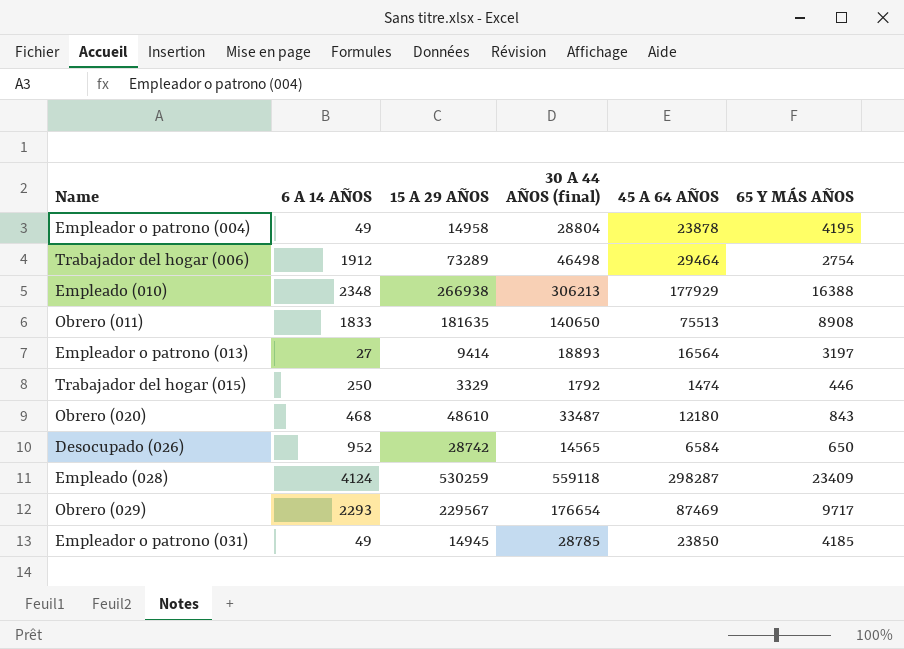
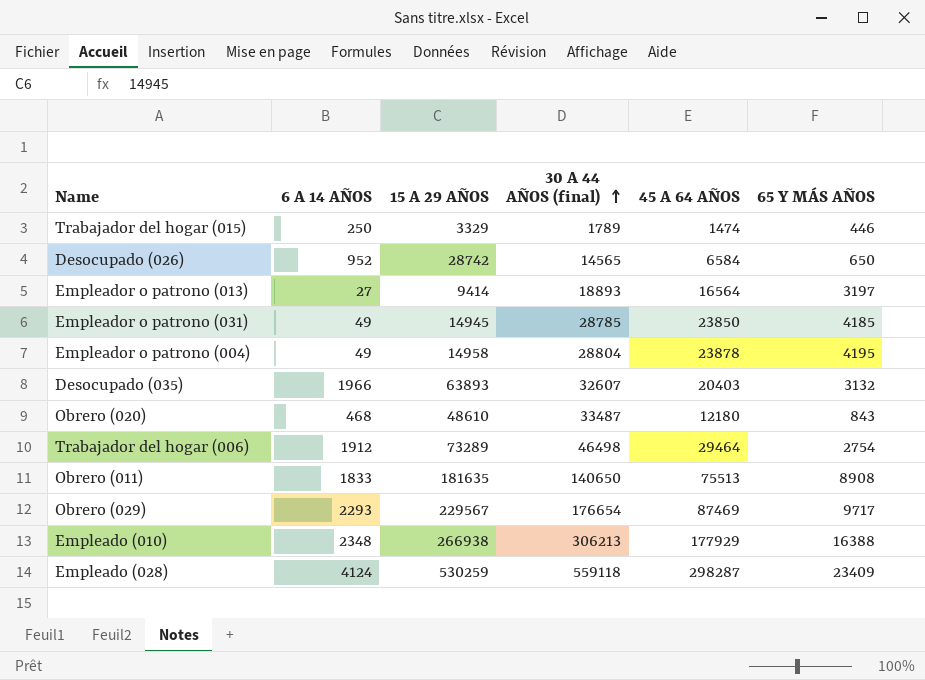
row order: none -> 30 A 44 AÑOS (final) ascending
Trabajador del hogar (015) | 30 A 44 AÑOS (final): 1792 -> 1789
row Desocupado (035): none -> 1966 | 63893 | 32607 | 20403 | 3132

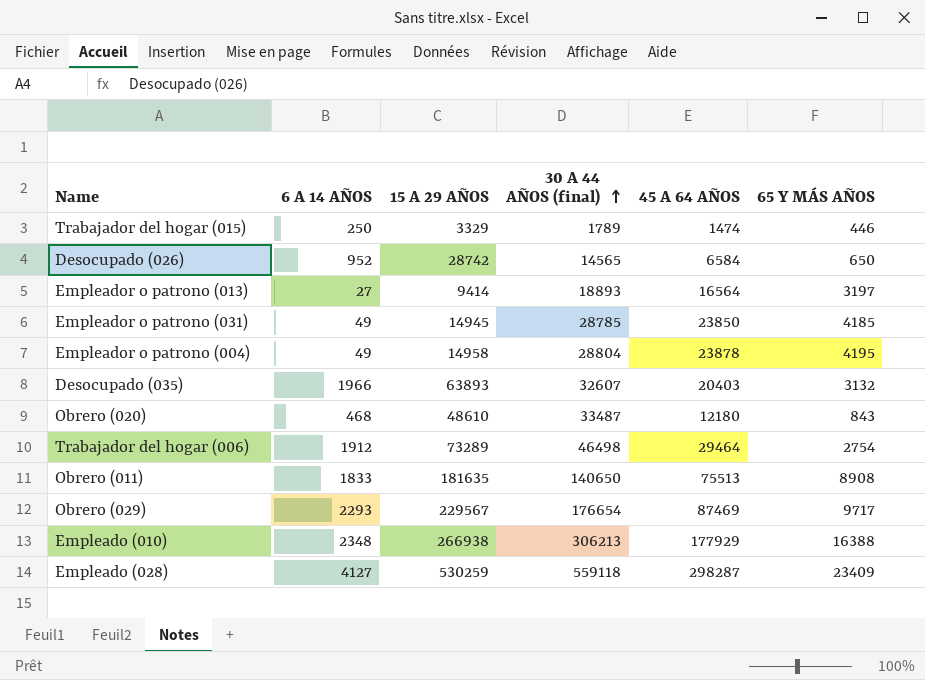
Empleado (028) | 6 A 14 AÑOS: 4124 -> 4127

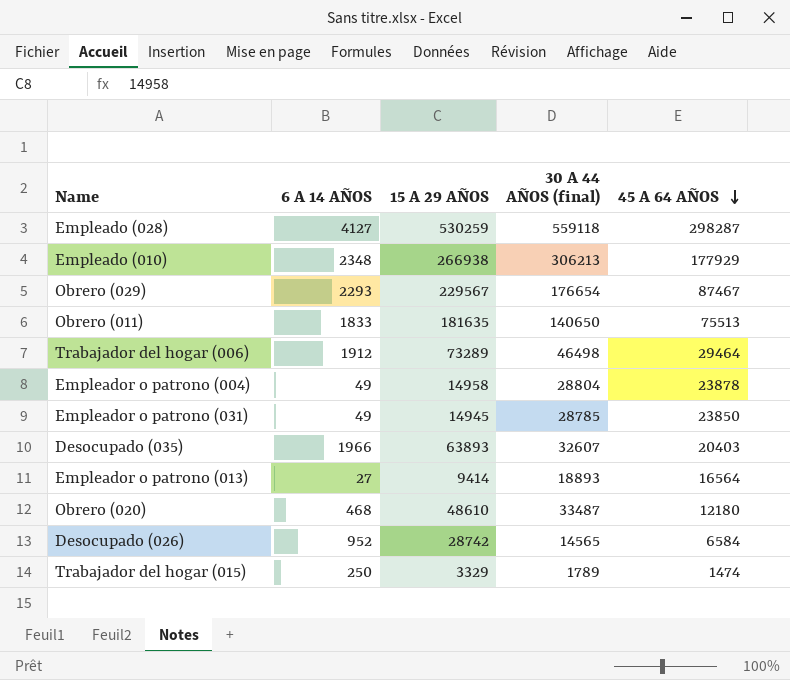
row order: 30 A 44 AÑOS (final) ascending -> 45 A 64 AÑOS descending
column 65 Y MÁS AÑOS | position: 6 -> none
Obrero (029) | 45 A 64 AÑOS: 87469 -> 87467

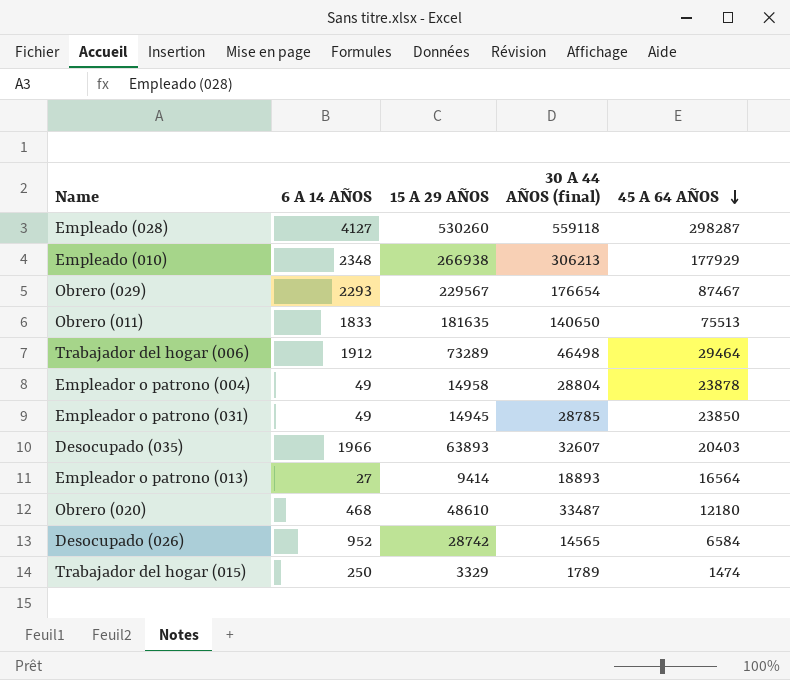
Empleado (028) | 15 A 29 AÑOS: 530259 -> 530260

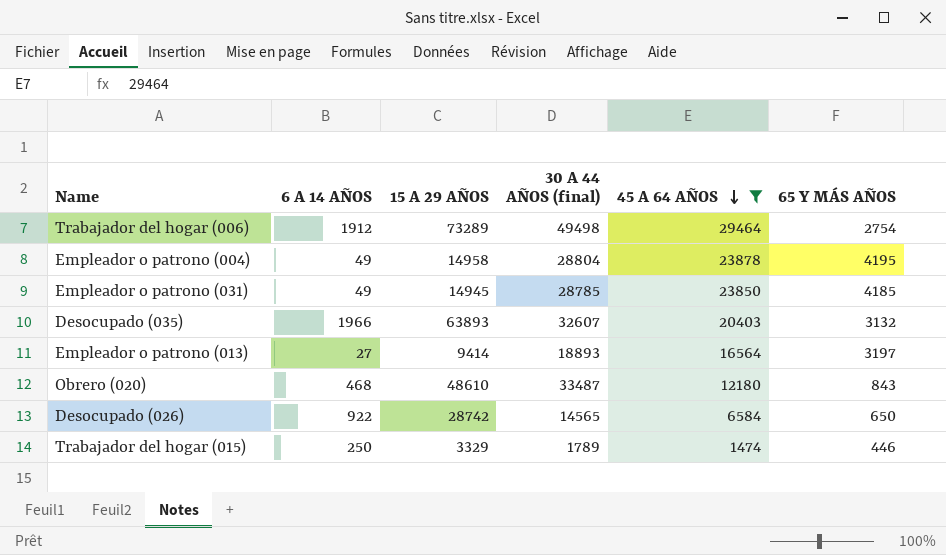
filter: none -> 45 A 64 AÑOS <= 29464
column 65 Y MÁS AÑOS | position: none -> 6
Trabajador del hogar (006) | 30 A 44 AÑOS (final): 46498 -> 49498
Desocupado (026) | 6 A 14 AÑOS: 952 -> 922

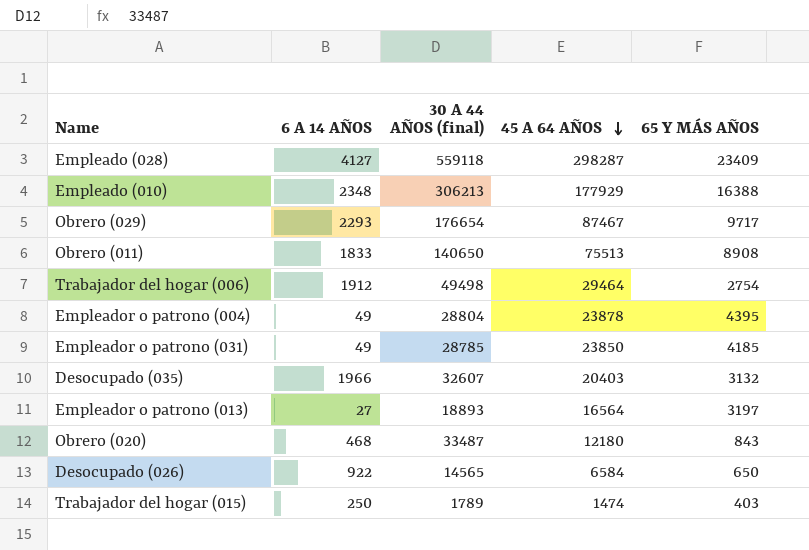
filter: 45 A 64 AÑOS <= 29464 -> none
column 15 A 29 AÑOS | position: 3 -> none
Empleador o patrono (004) | 65 Y MÁS AÑOS: 4195 -> 4395
Trabajador del hogar (015) | 65 Y MÁS AÑOS: 446 -> 403

